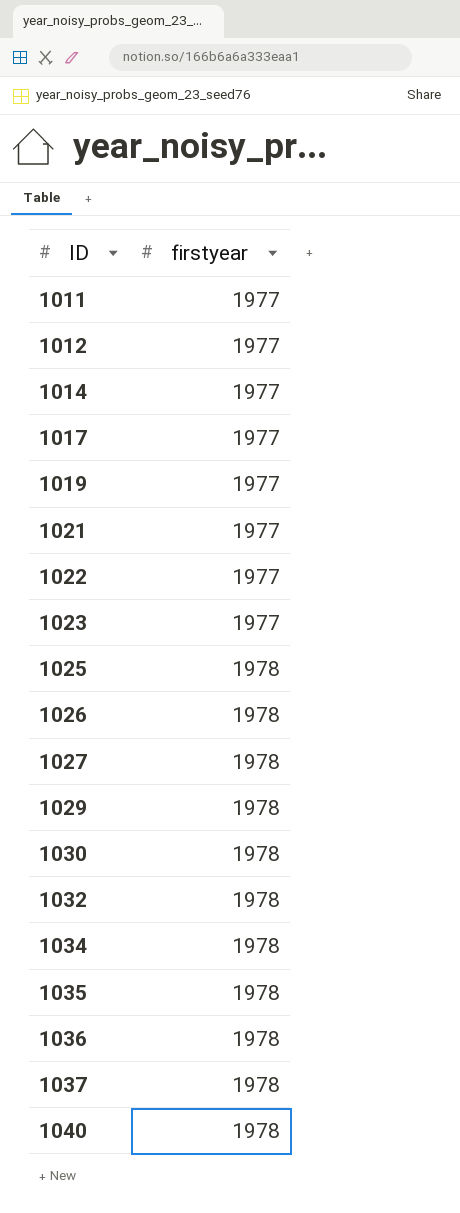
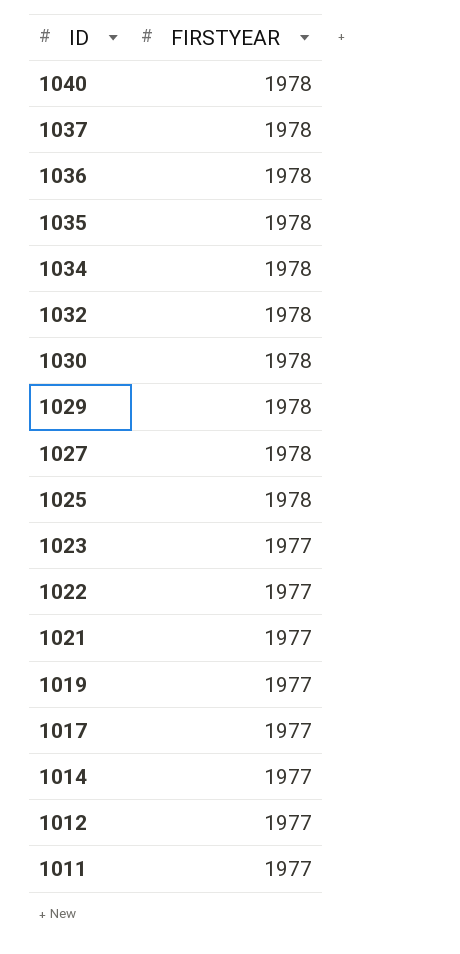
row order: ID ascending -> ID descending
column name: firstyear -> FIRSTYEAR
row 1026: 1978 -> none

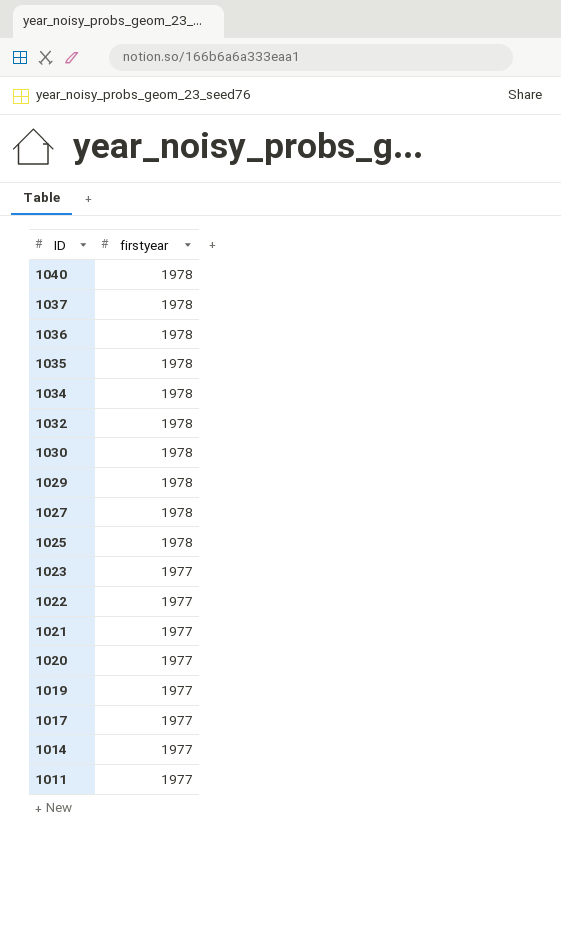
column name: FIRSTYEAR -> firstyear
row 1012: 1977 -> none
row 1020: none -> 1977

